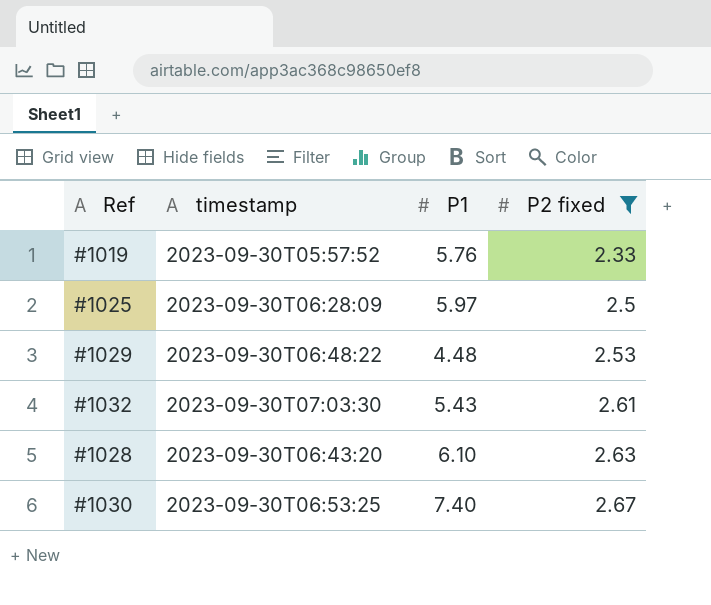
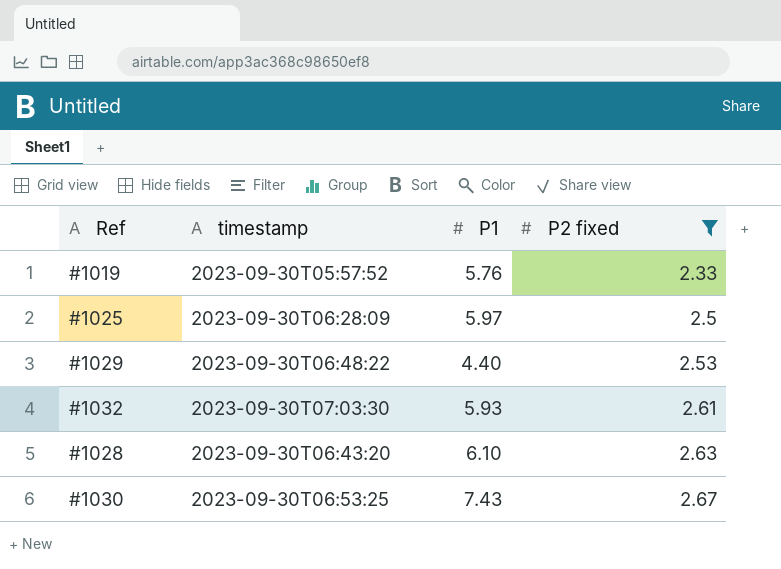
#1029 | P1: 4.48 -> 4.40
#1032 | P1: 5.43 -> 5.93
#1030 | P1: 7.40 -> 7.43

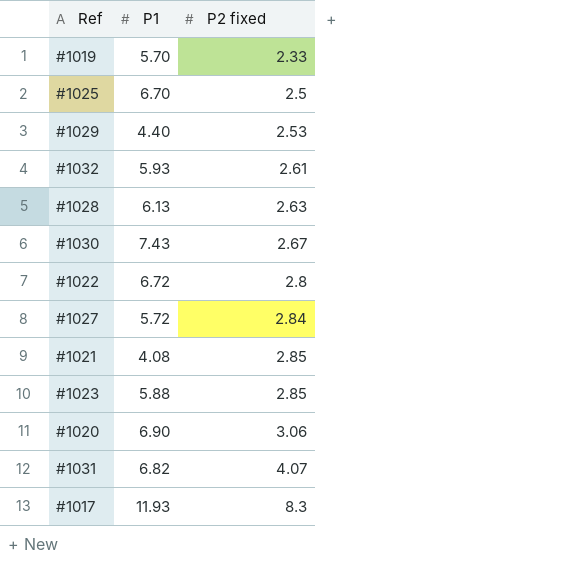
filter: P2 fixed <= 2.67 -> none
column timestamp | position: 2 -> none
#1019 | P1: 5.76 -> 5.70
#1025 | P1: 5.97 -> 6.70
#1028 | P1: 6.10 -> 6.13

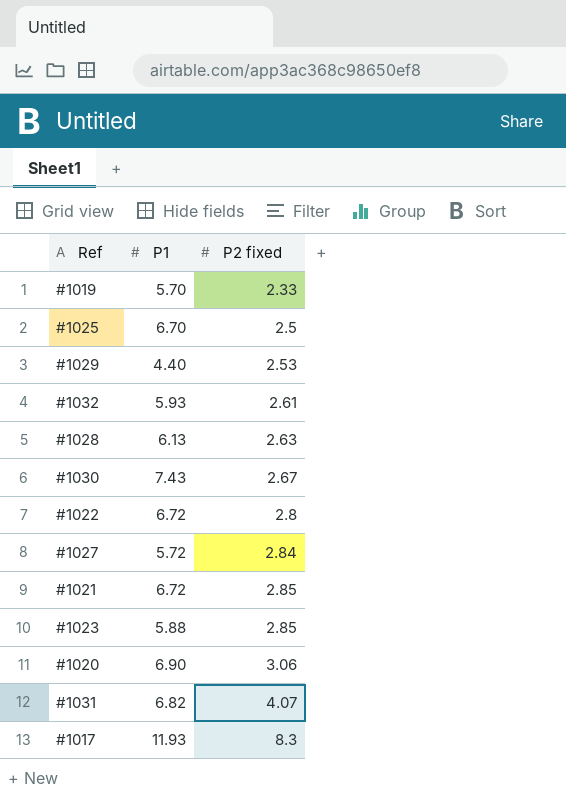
#1021 | P1: 4.08 -> 6.72

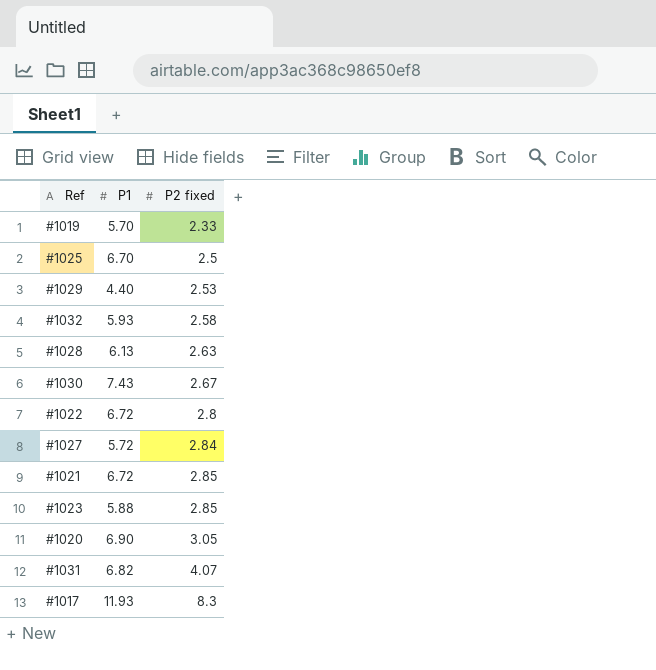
#1032 | P2 fixed: 2.61 -> 2.58
#1020 | P2 fixed: 3.06 -> 3.05

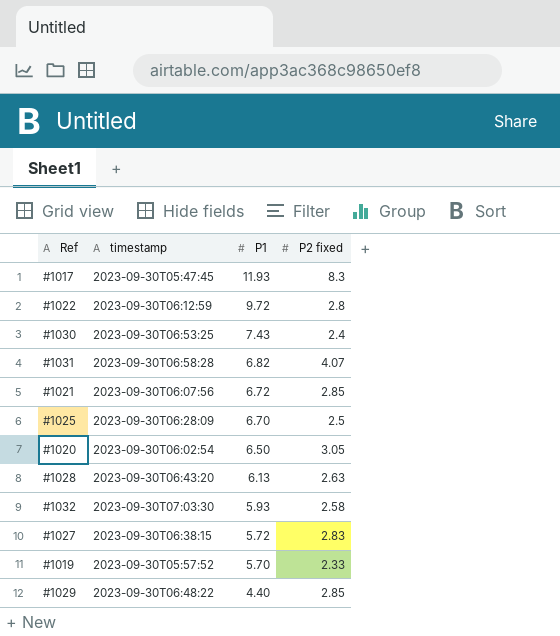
row order: P2 fixed ascending -> P1 descending
column timestamp | position: none -> 2
row #1023: 5.88 | 2.85 -> none
#1022 | P1: 6.72 -> 9.72
#1030 | P2 fixed: 2.67 -> 2.4
#1020 | P1: 6.90 -> 6.50
#1027 | P2 fixed: 2.84 -> 2.83
#1029 | P2 fixed: 2.53 -> 2.85

